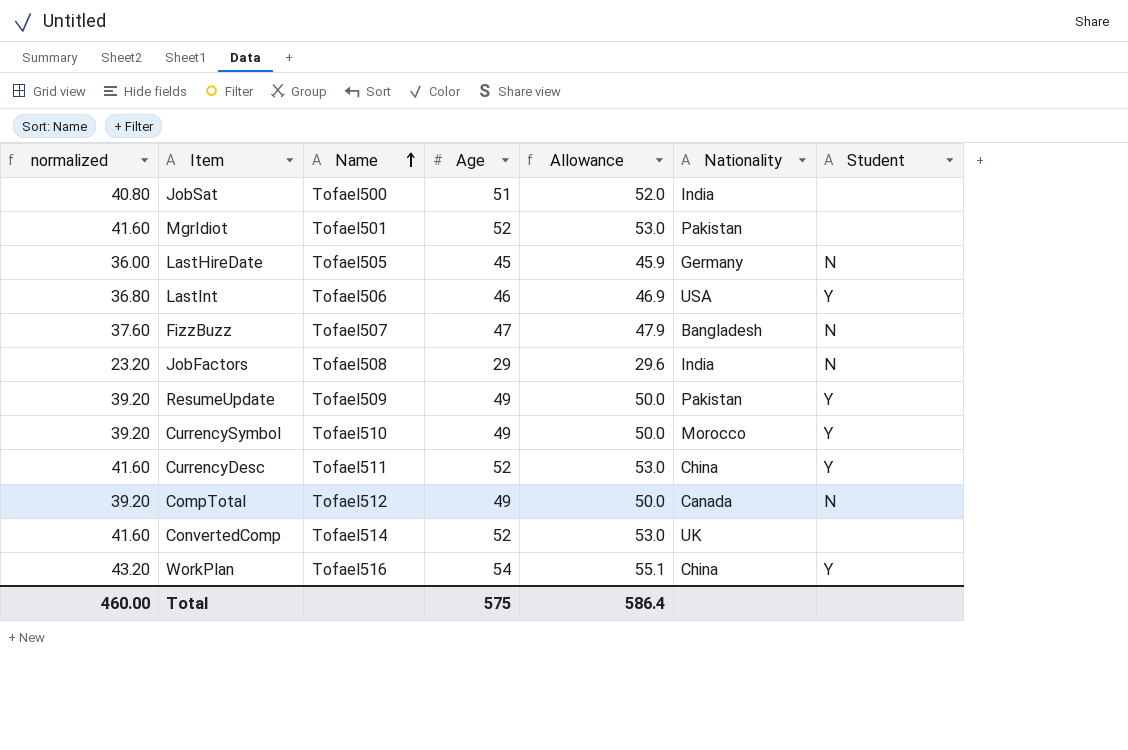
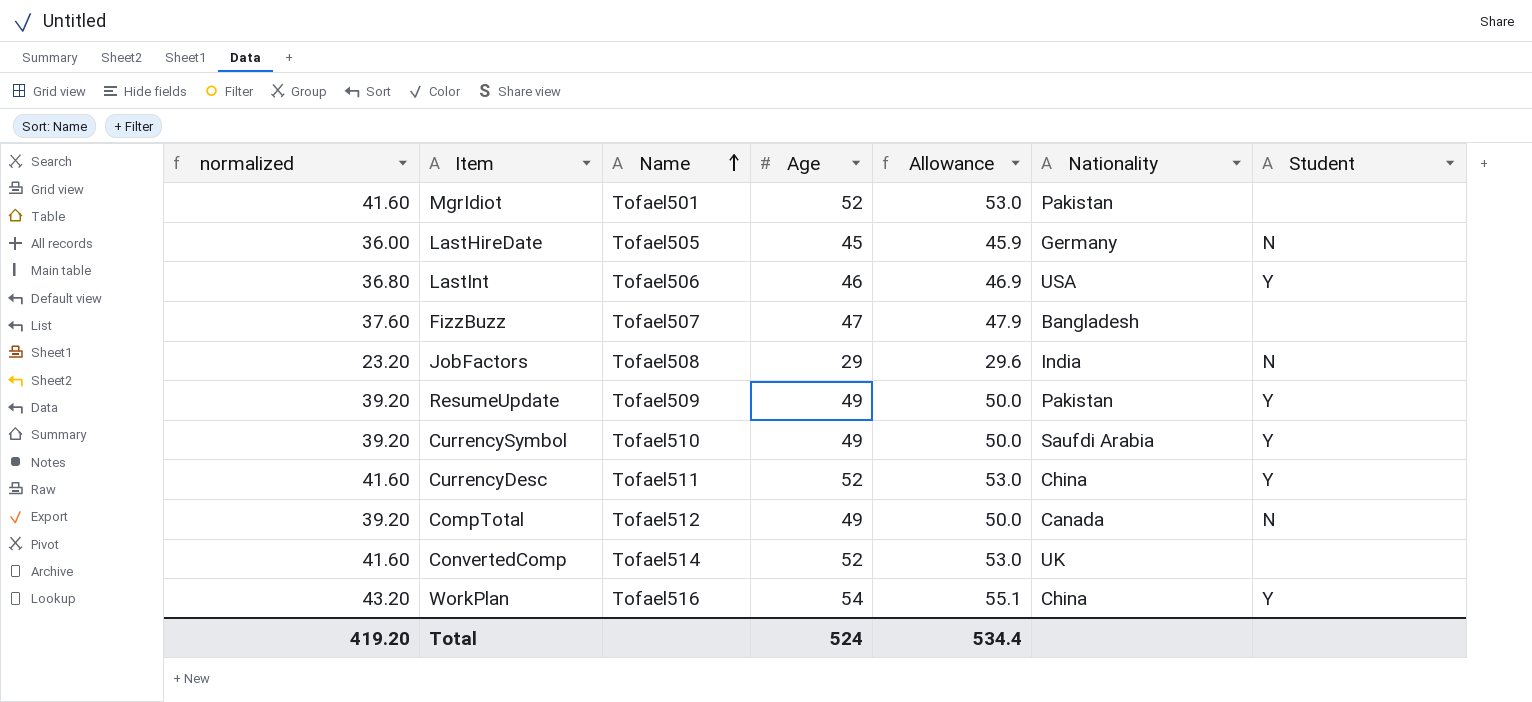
row JobSat: 40.80 | Tofael500 | 51 | 52.0 | India | none -> none
FizzBuzz | Student: N -> none
CurrencySymbol | Nationality: Morocco -> Saufdi Arabia
Total | normalized: 460.00 -> 419.20
Total | Age: 575 -> 524
Total | Allowance: 586.4 -> 534.4

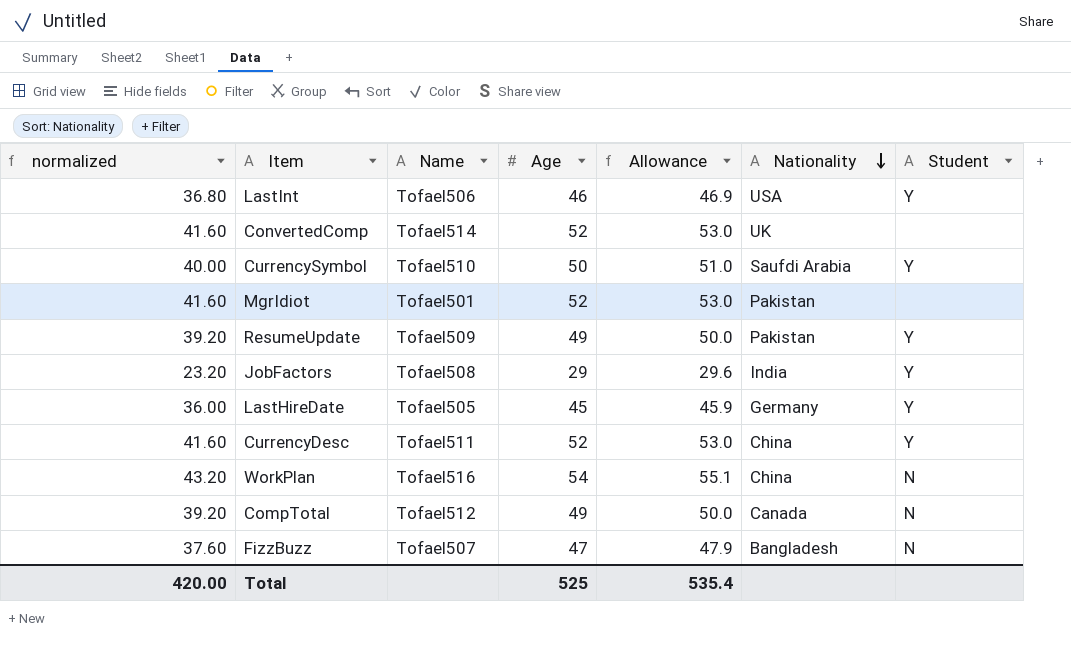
row order: Name ascending -> Nationality descending
CurrencySymbol | normalized: 39.20 -> 40.00
CurrencySymbol | Age: 49 -> 50
CurrencySymbol | Allowance: 50.0 -> 51.0
JobFactors | Student: N -> Y
LastHireDate | Student: N -> Y
WorkPlan | Student: Y -> N
FizzBuzz | Student: none -> N
Total | normalized: 419.20 -> 420.00
Total | Age: 524 -> 525
Total | Allowance: 534.4 -> 535.4

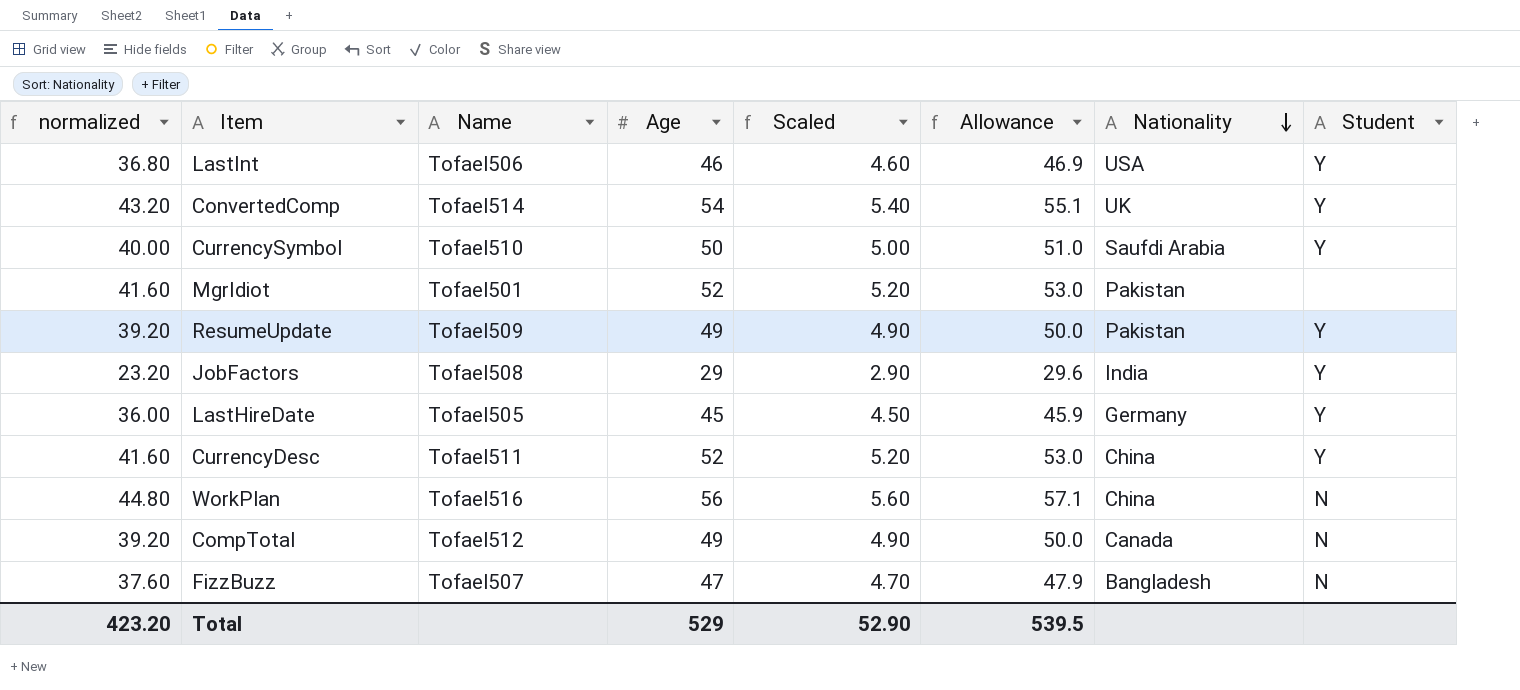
column Scaled | formula: none -> [Age] * 0.1
ConvertedComp | normalized: 41.60 -> 43.20
ConvertedComp | Age: 52 -> 54
ConvertedComp | Allowance: 53.0 -> 55.1
ConvertedComp | Student: none -> Y
WorkPlan | normalized: 43.20 -> 44.80
WorkPlan | Age: 54 -> 56
WorkPlan | Allowance: 55.1 -> 57.1
Total | normalized: 420.00 -> 423.20
Total | Age: 525 -> 529
Total | Allowance: 535.4 -> 539.5

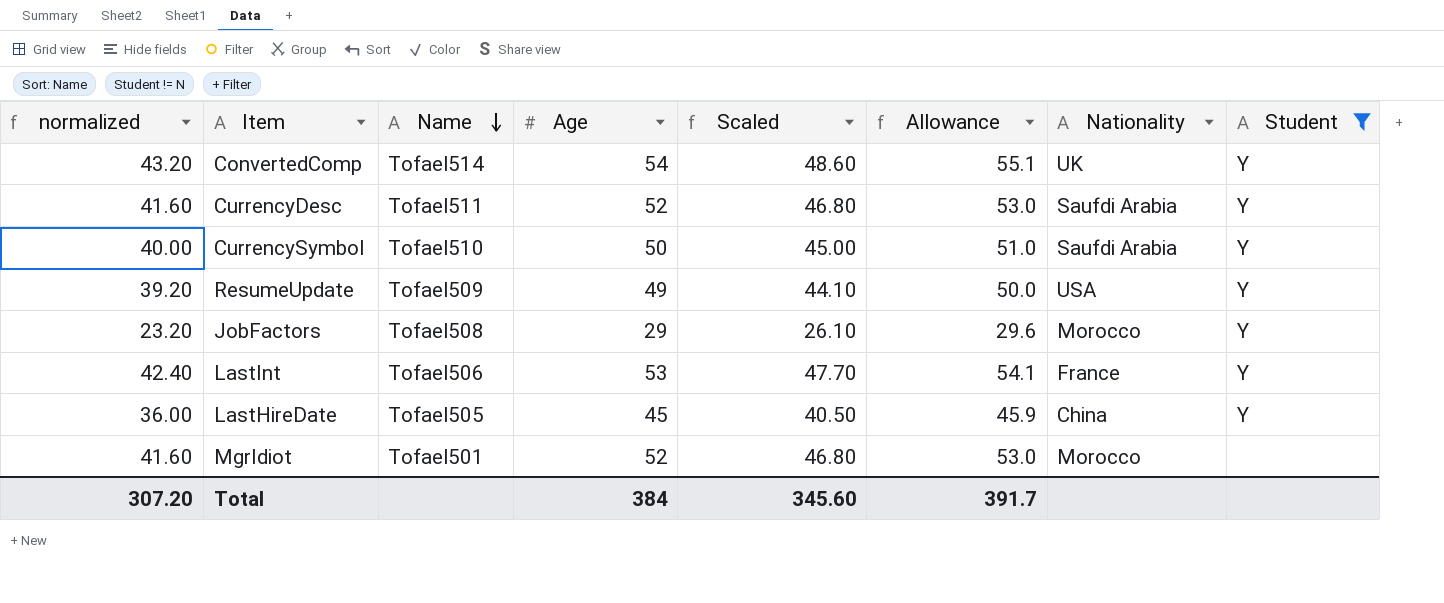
filter: none -> Student != N
row order: Nationality descending -> Name descending
column Scaled | formula: [Age] * 0.1 -> [Age] * 0.9
CurrencyDesc | Nationality: China -> Saufdi Arabia
ResumeUpdate | Nationality: Pakistan -> USA
JobFactors | Nationality: India -> Morocco
LastInt | normalized: 36.80 -> 42.40
LastInt | Age: 46 -> 53
LastInt | Allowance: 46.9 -> 54.1
LastInt | Nationality: USA -> France
LastHireDate | Nationality: Germany -> China
MgrIdiot | Nationality: Pakistan -> Morocco
Total | normalized: 423.20 -> 307.20
Total | Age: 529 -> 384
Total | Scaled: 52.90 -> 345.60
Total | Allowance: 539.5 -> 391.7

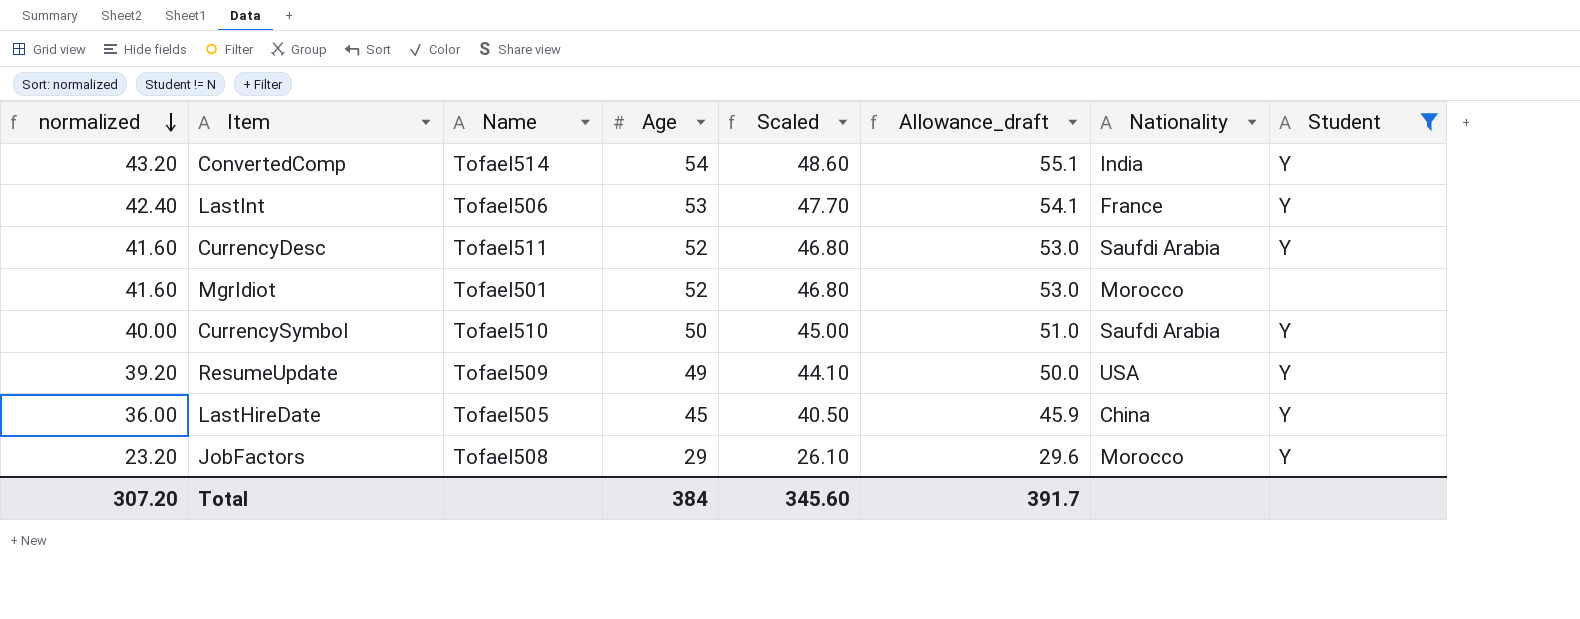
row order: Name descending -> normalized descending
column name: Allowance -> Allowance_draft
ConvertedComp | Nationality: UK -> India

